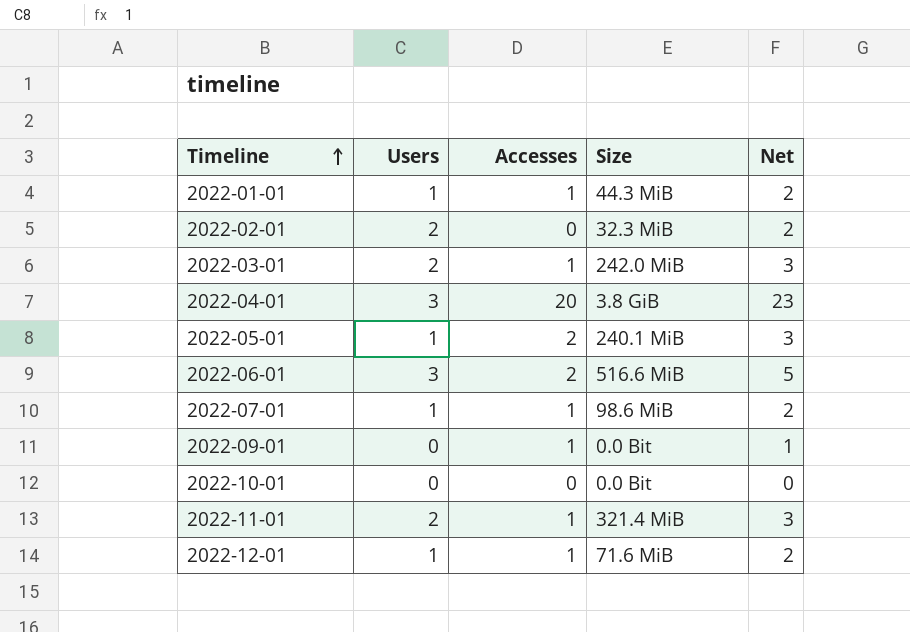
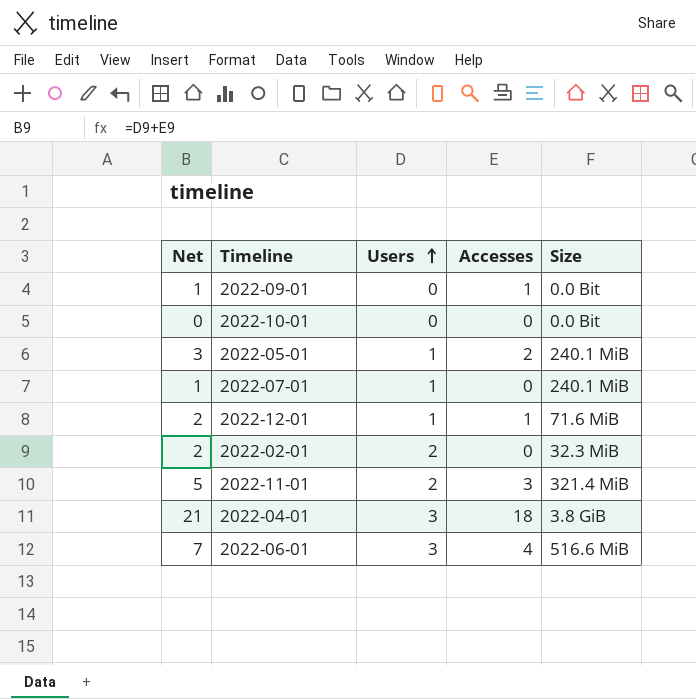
row order: Timeline ascending -> Users ascending
column Net | position: 5 -> 1
row 2022-01-01: 1 | 1 | 44.3 MiB | 2 -> none
row 2022-03-01: 2 | 1 | 242.0 MiB | 3 -> none
2022-07-01 | Net: 2 -> 1
2022-07-01 | Accesses: 1 -> 0
2022-07-01 | Size: 98.6 MiB -> 240.1 MiB
2022-11-01 | Net: 3 -> 5
2022-11-01 | Accesses: 1 -> 3
2022-04-01 | Net: 23 -> 21
2022-04-01 | Accesses: 20 -> 18
2022-06-01 | Net: 5 -> 7
2022-06-01 | Accesses: 2 -> 4

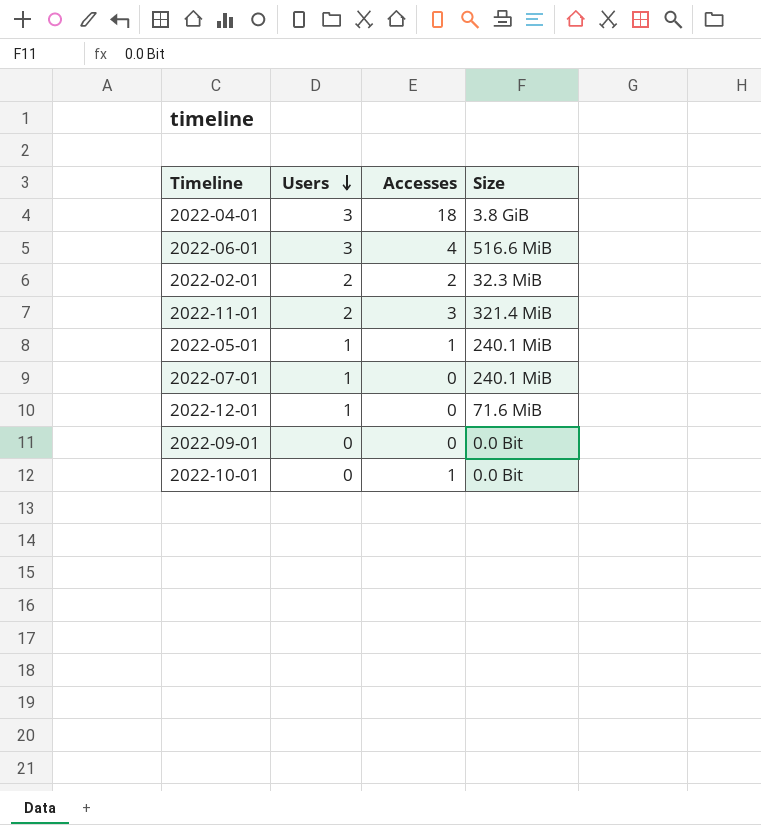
row order: Users ascending -> Users descending
column Net | formula: [Users] + [Accesses] -> none
2022-02-01 | Accesses: 0 -> 2
2022-05-01 | Accesses: 2 -> 1
2022-12-01 | Accesses: 1 -> 0
2022-09-01 | Accesses: 1 -> 0
2022-10-01 | Accesses: 0 -> 1

